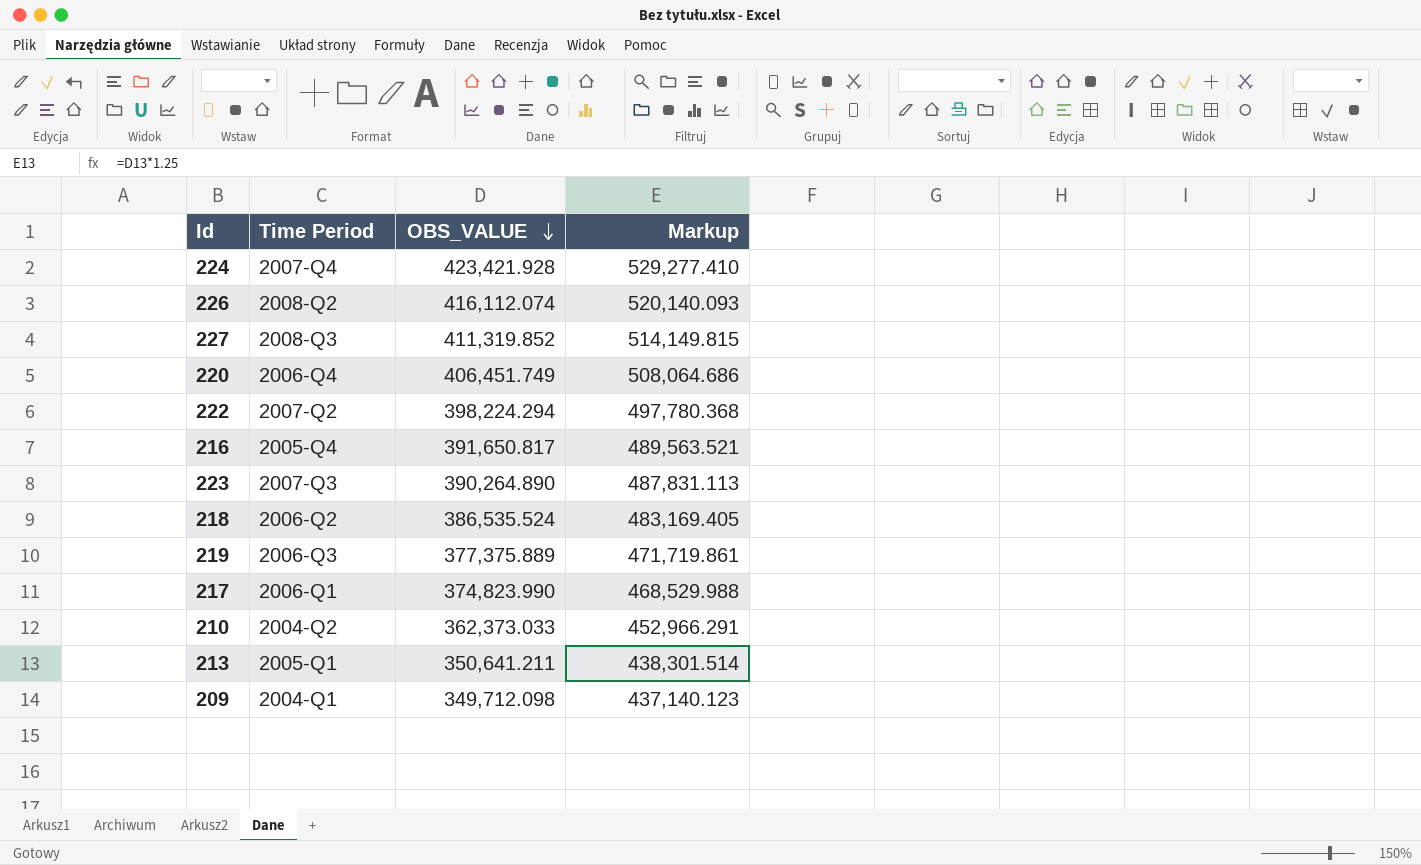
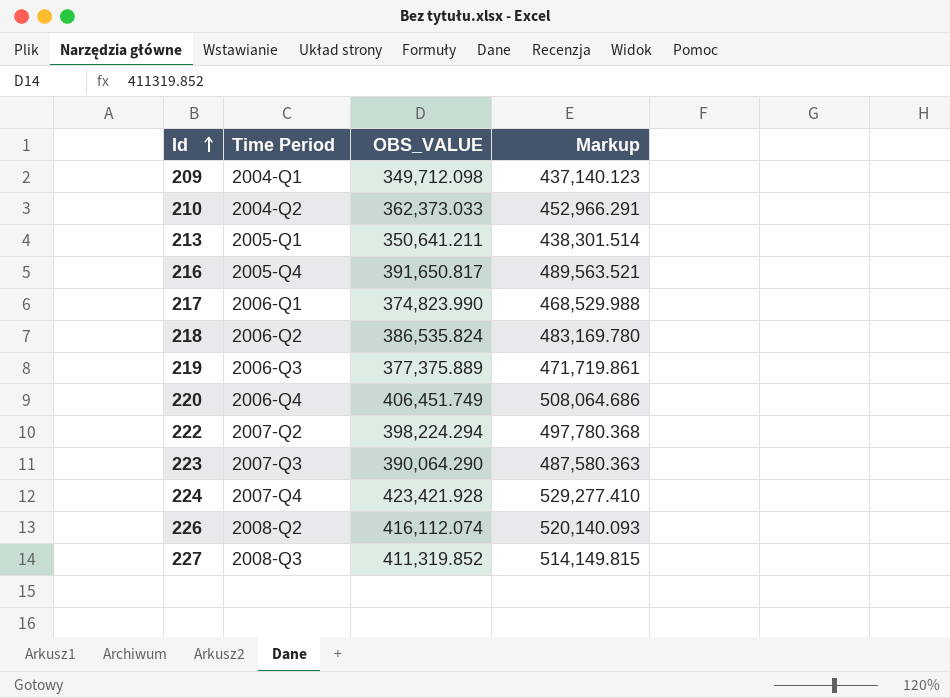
row order: OBS_VALUE descending -> Id ascending
218 | OBS_VALUE: 386,535.524 -> 386,535.824
218 | Markup: 483,169.405 -> 483,169.780
223 | OBS_VALUE: 390,264.890 -> 390,064.290
223 | Markup: 487,831.113 -> 487,580.363

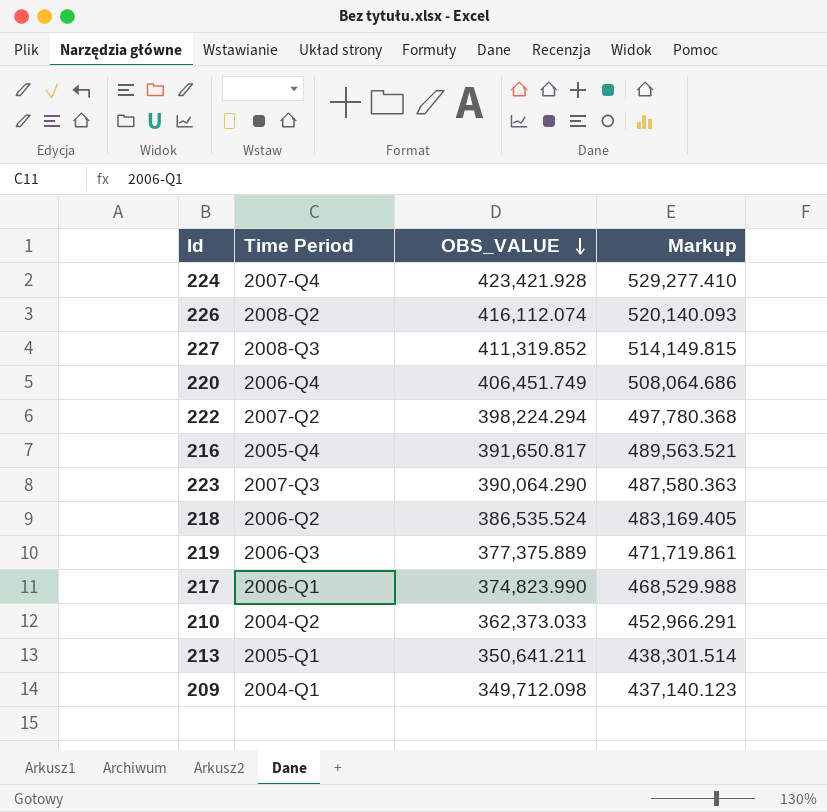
row order: Id ascending -> OBS_VALUE descending
218 | OBS_VALUE: 386,535.824 -> 386,535.524
218 | Markup: 483,169.780 -> 483,169.405

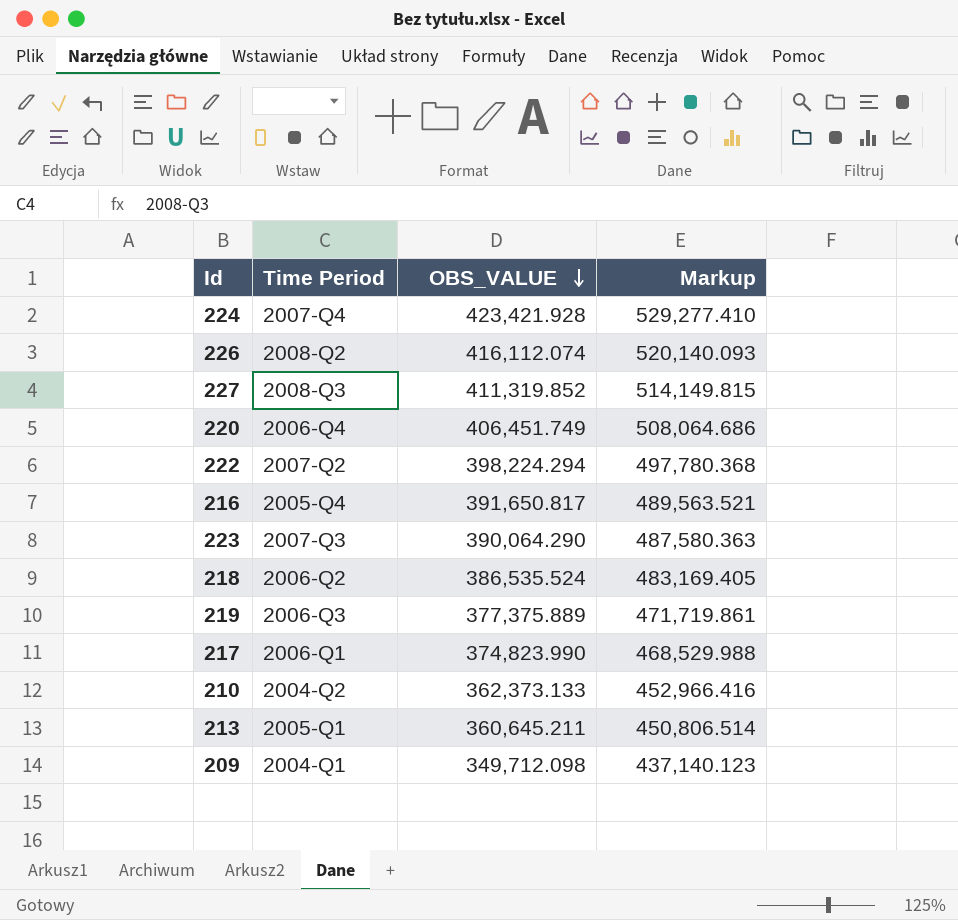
210 | OBS_VALUE: 362,373.033 -> 362,373.133
210 | Markup: 452,966.291 -> 452,966.416
213 | OBS_VALUE: 350,641.211 -> 360,645.211
213 | Markup: 438,301.514 -> 450,806.514

